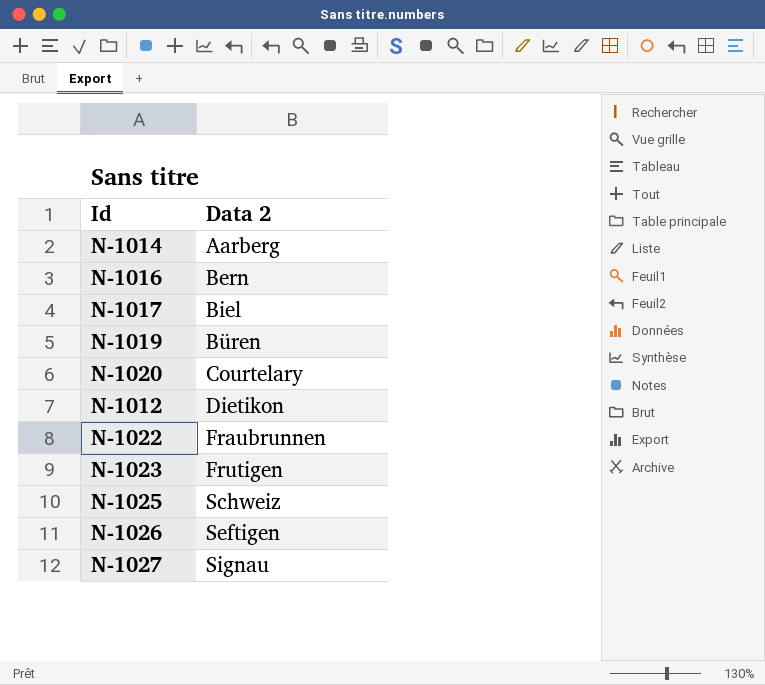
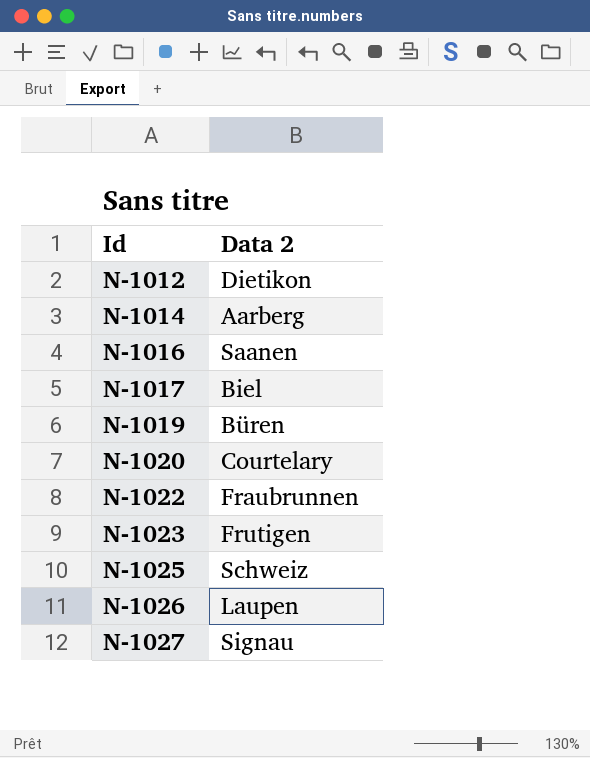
row order: Data 2 ascending -> Id ascending
N-1016 | Data 2: Bern -> Saanen
N-1026 | Data 2: Seftigen -> Laupen

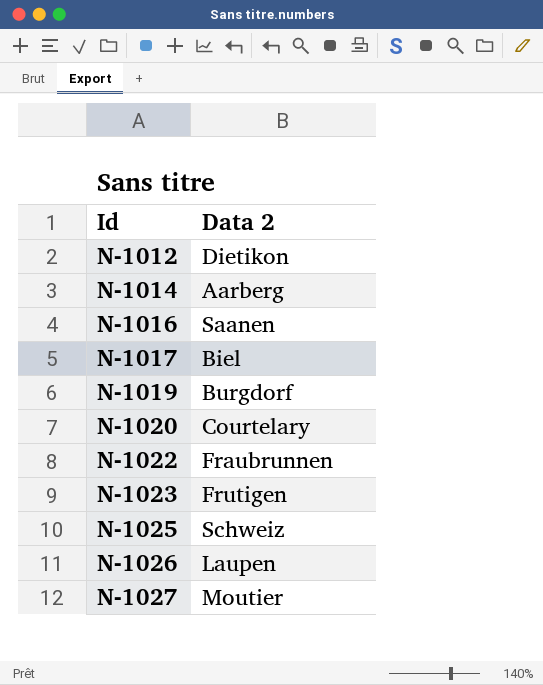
N-1019 | Data 2: Büren -> Burgdorf
N-1027 | Data 2: Signau -> Moutier

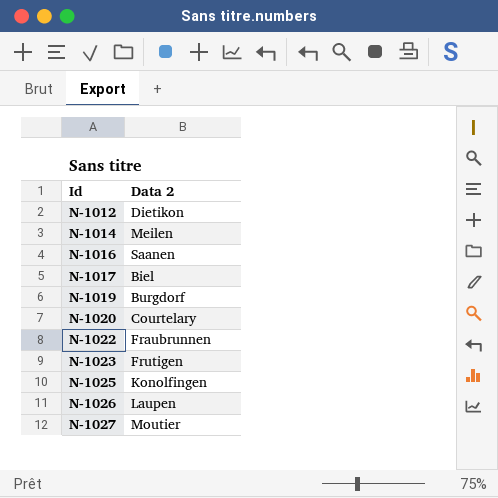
N-1014 | Data 2: Aarberg -> Meilen
N-1025 | Data 2: Schweiz -> Konolfingen

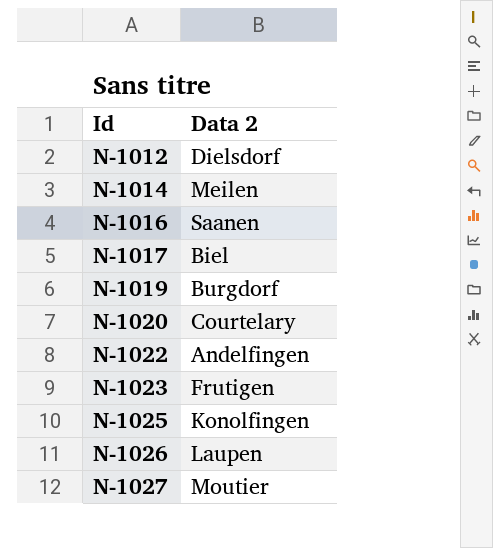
N-1012 | Data 2: Dietikon -> Dielsdorf
N-1022 | Data 2: Fraubrunnen -> Andelfingen

